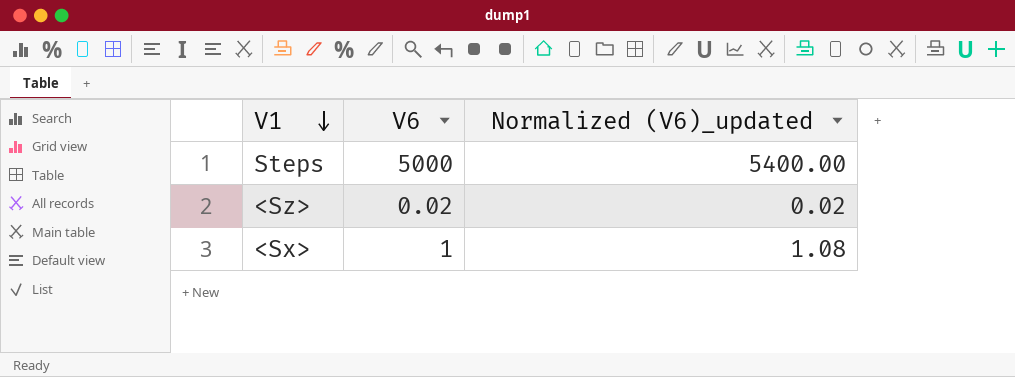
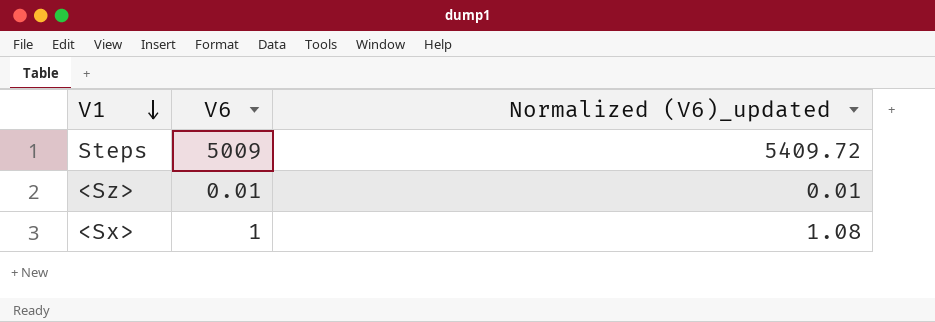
Steps | V6: 5000 -> 5009
Steps | Normalized (V6)_updated: 5400.00 -> 5409.72
<Sz> | V6: 0.02 -> 0.01
<Sz> | Normalized (V6)_updated: 0.02 -> 0.01

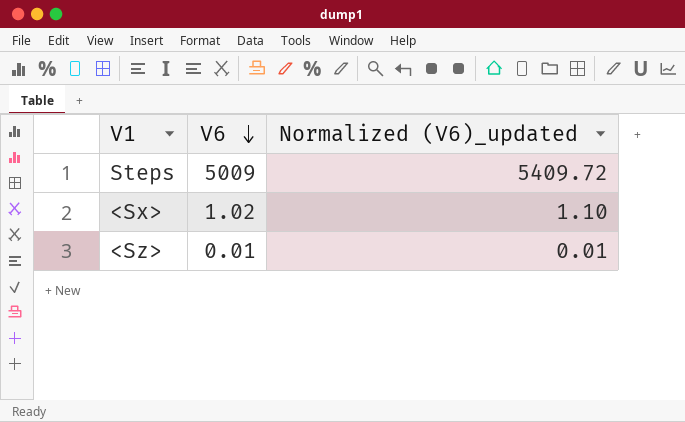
row order: V1 descending -> V6 descending
<Sx> | V6: 1 -> 1.02
<Sx> | Normalized (V6)_updated: 1.08 -> 1.10

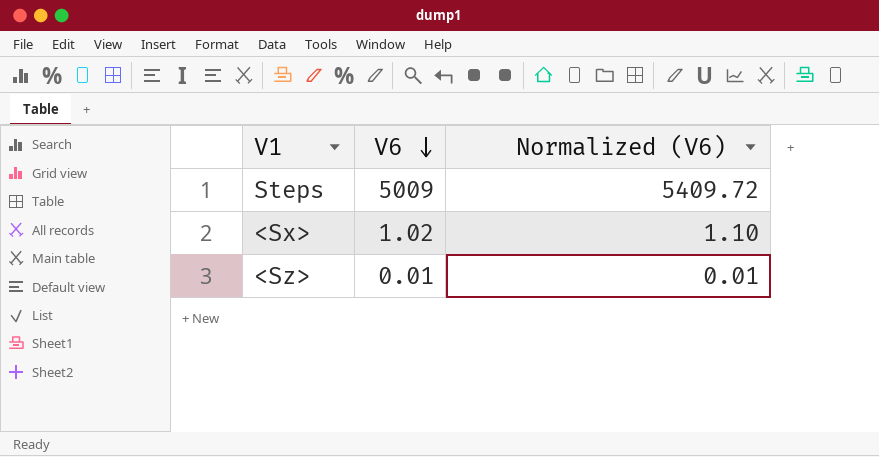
column name: Normalized (V6)_updated -> Normalized (V6)

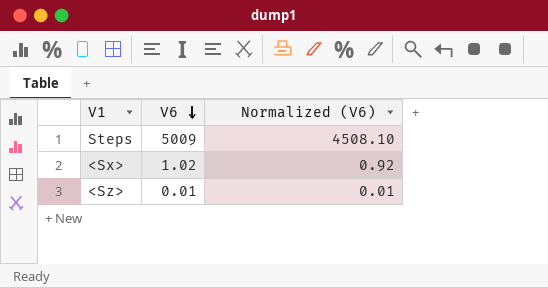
column Normalized (V6) | formula: [V6] * 1.08 -> [V6] * 0.9

